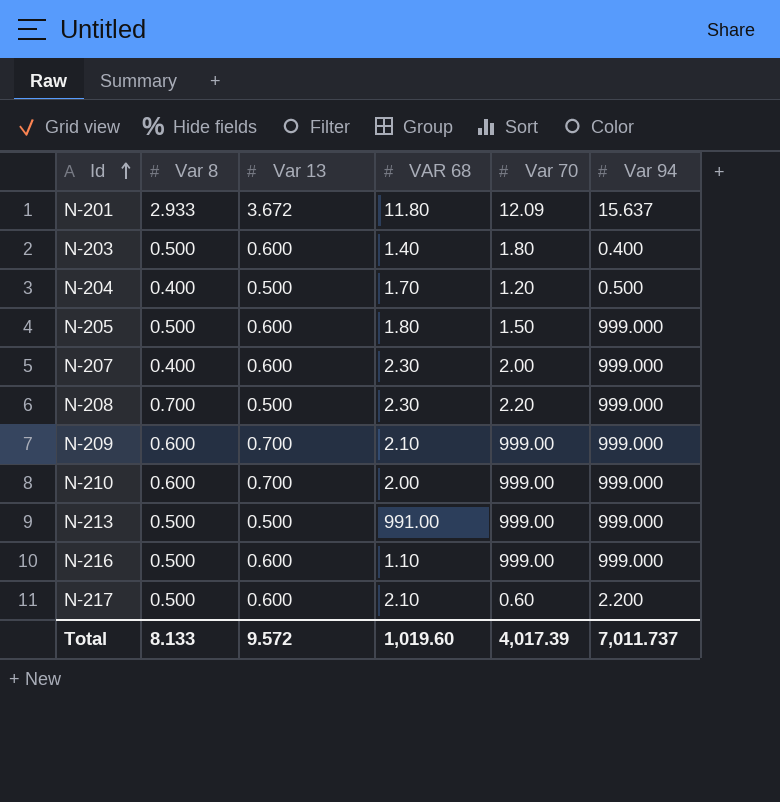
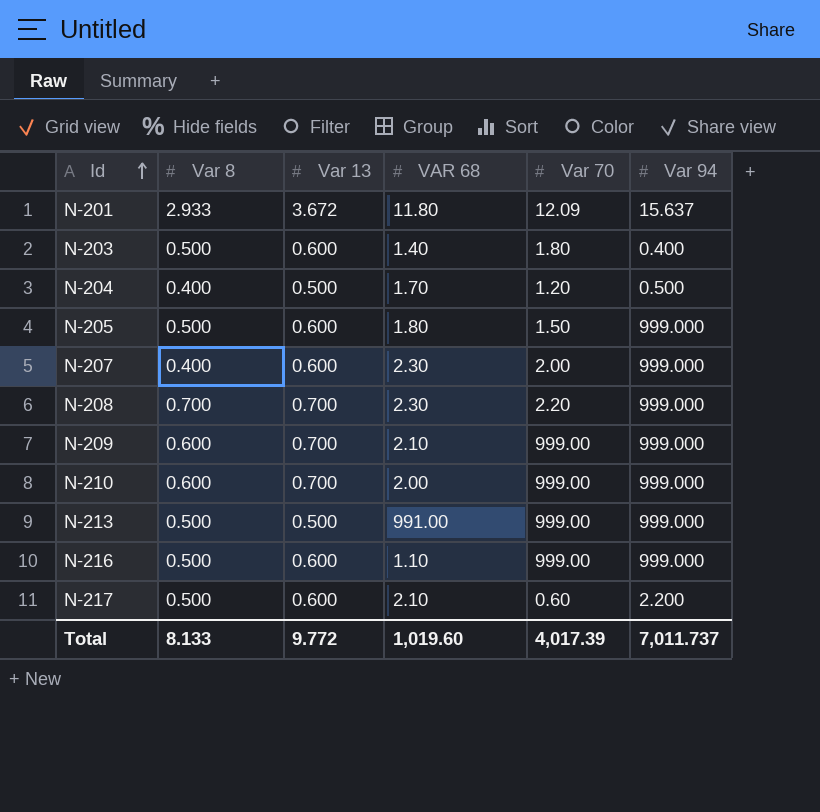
N-208 | Var 13: 0.500 -> 0.700
Total | Var 13: 9.572 -> 9.772

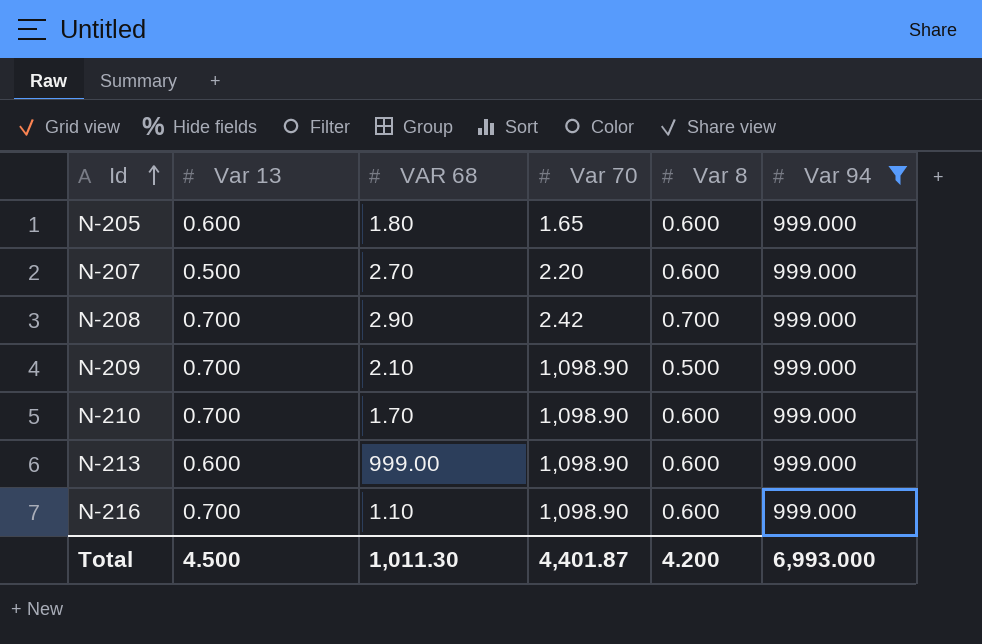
filter: none -> Var 94 = 999.000
column Var 8 | position: 2 -> 5
N-205 | Var 70: 1.50 -> 1.65
N-205 | Var 8: 0.500 -> 0.600
N-207 | Var 13: 0.600 -> 0.500
N-207 | VAR 68: 2.30 -> 2.70
N-207 | Var 70: 2.00 -> 2.20
N-207 | Var 8: 0.400 -> 0.600
N-208 | VAR 68: 2.30 -> 2.90
N-208 | Var 70: 2.20 -> 2.42
N-209 | Var 70: 999.00 -> 1,098.90
N-209 | Var 8: 0.600 -> 0.500
N-210 | VAR 68: 2.00 -> 1.70
N-210 | Var 70: 999.00 -> 1,098.90
N-213 | Var 13: 0.500 -> 0.600
N-213 | VAR 68: 991.00 -> 999.00
N-213 | Var 70: 999.00 -> 1,098.90
N-213 | Var 8: 0.500 -> 0.600
N-216 | Var 13: 0.600 -> 0.700
N-216 | Var 70: 999.00 -> 1,098.90
N-216 | Var 8: 0.500 -> 0.600
Total | Var 13: 9.772 -> 4.500
Total | VAR 68: 1,019.60 -> 1,011.30
Total | Var 70: 4,017.39 -> 4,401.87
Total | Var 8: 8.133 -> 4.200
Total | Var 94: 7,011.737 -> 6,993.000

